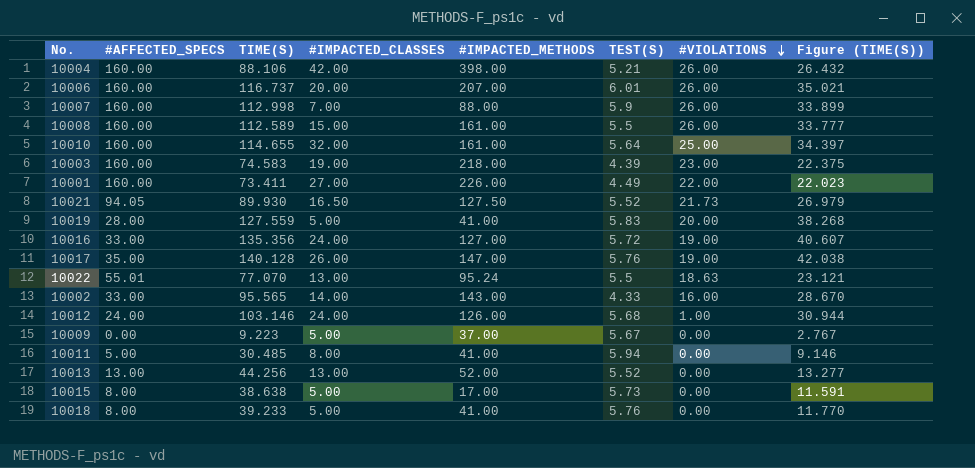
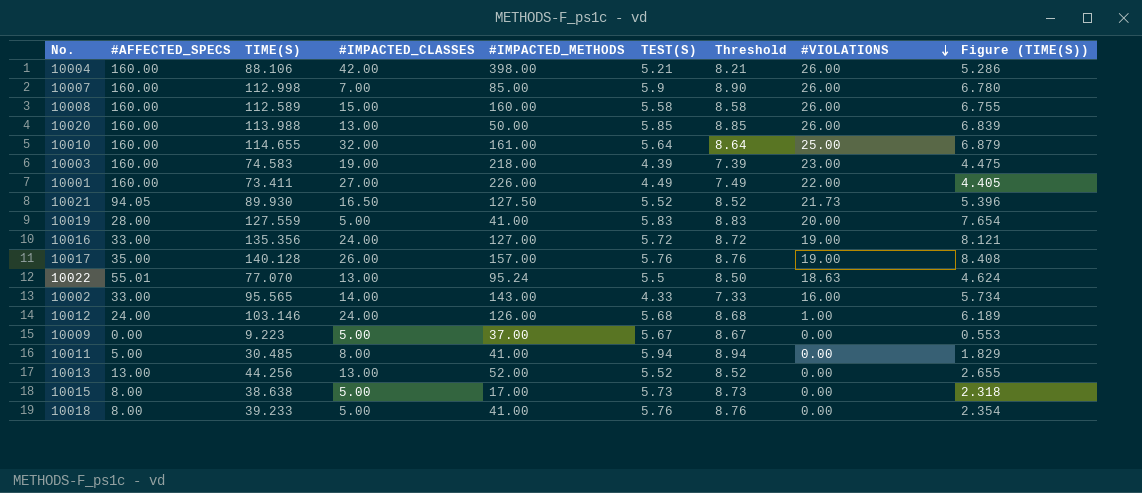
column Threshold | formula: none -> [TEST(S)] + 3
column Figure (TIME(S)) | formula: [TIME(S)] * 0.3 -> [TIME(S)] * 0.06
row 10006: 160.00 | 116.737 | 20.00 | 207.00 | 6.01 | 26.00 | 35.021 -> none
10007 | #IMPACTED_METHODS: 88.00 -> 85.00
10008 | #IMPACTED_METHODS: 161.00 -> 160.00
10008 | TEST(S): 5.5 -> 5.58
row 10020: none -> 160.00 | 113.988 | 13.00 | 50.00 | 5.85 | 8.85 | 26.00 | 6.839
10017 | #IMPACTED_METHODS: 147.00 -> 157.00

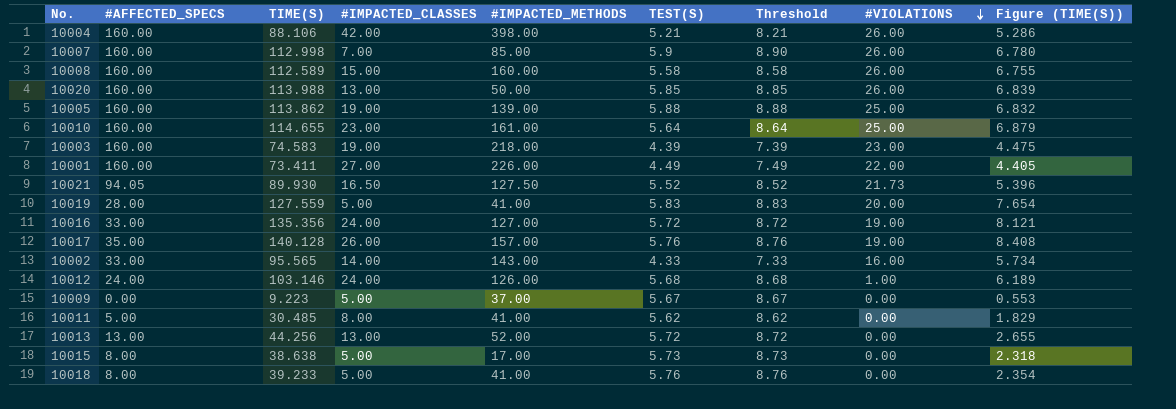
row 10022: 55.01 | 77.070 | 13.00 | 95.24 | 5.5 | 8.50 | 18.63 | 4.624 -> none
row 10005: none -> 160.00 | 113.862 | 19.00 | 139.00 | 5.88 | 8.88 | 25.00 | 6.832
10010 | #IMPACTED_CLASSES: 32.00 -> 23.00
10011 | TEST(S): 5.94 -> 5.62
10011 | Threshold: 8.94 -> 8.62
10013 | TEST(S): 5.52 -> 5.72
10013 | Threshold: 8.52 -> 8.72

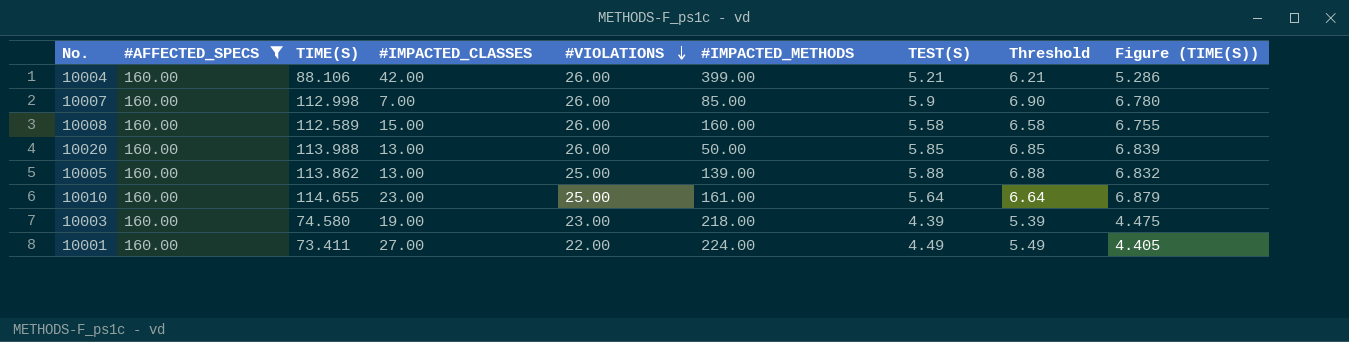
filter: none -> #AFFECTED_SPECS = 160.00
column #VIOLATIONS | position: 8 -> 5
column Threshold | formula: [TEST(S)] + 3 -> [TEST(S)] + 1
10004 | #IMPACTED_METHODS: 398.00 -> 399.00
10005 | #IMPACTED_CLASSES: 19.00 -> 13.00
10003 | TIME(S): 74.583 -> 74.580
10001 | #IMPACTED_METHODS: 226.00 -> 224.00

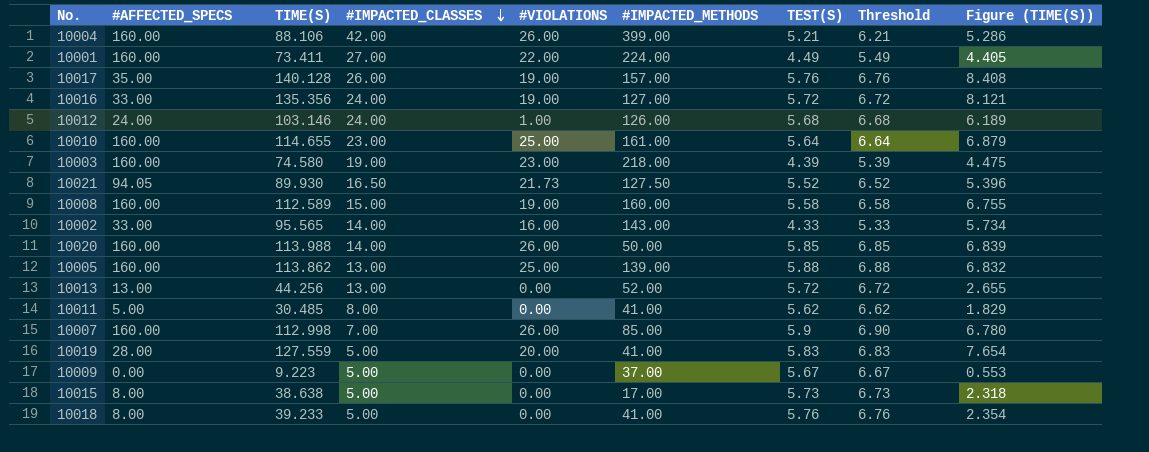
filter: #AFFECTED_SPECS = 160.00 -> none
row order: #VIOLATIONS descending -> #IMPACTED_CLASSES descending
10008 | #VIOLATIONS: 26.00 -> 19.00
10020 | #IMPACTED_CLASSES: 13.00 -> 14.00

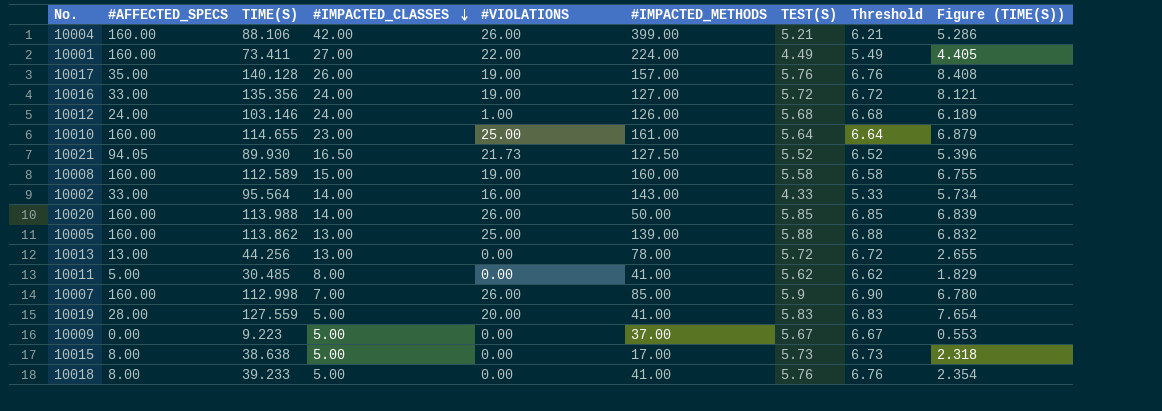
row 10003: 160.00 | 74.580 | 19.00 | 23.00 | 218.00 | 4.39 | 5.39 | 4.475 -> none
10002 | TIME(S): 95.565 -> 95.564
10013 | #IMPACTED_METHODS: 52.00 -> 78.00

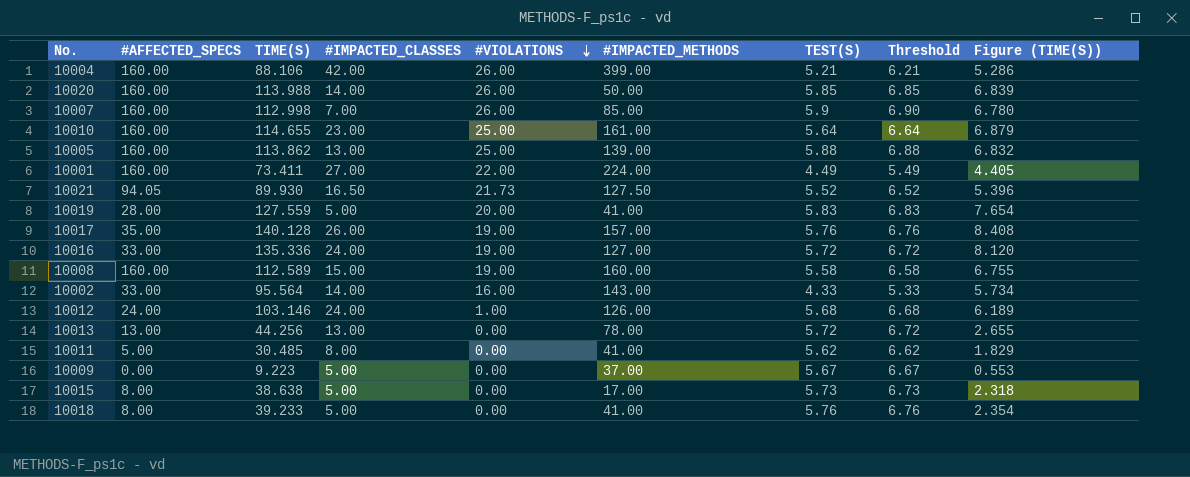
row order: #IMPACTED_CLASSES descending -> #VIOLATIONS descending
10016 | TIME(S): 135.356 -> 135.336
10016 | Figure (TIME(S)): 8.121 -> 8.120

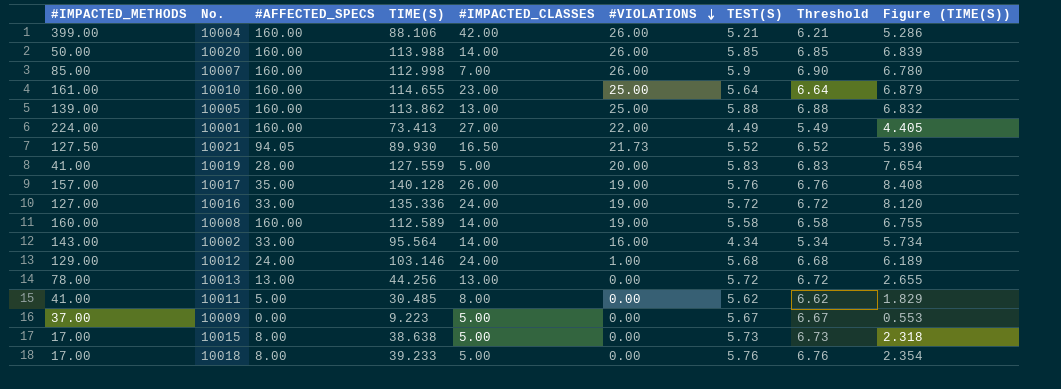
column #IMPACTED_METHODS | position: 6 -> 1
10001 | TIME(S): 73.411 -> 73.413
10008 | #IMPACTED_CLASSES: 15.00 -> 14.00
10002 | TEST(S): 4.33 -> 4.34
10002 | Threshold: 5.33 -> 5.34
10012 | #IMPACTED_METHODS: 126.00 -> 129.00
10018 | #IMPACTED_METHODS: 41.00 -> 17.00

